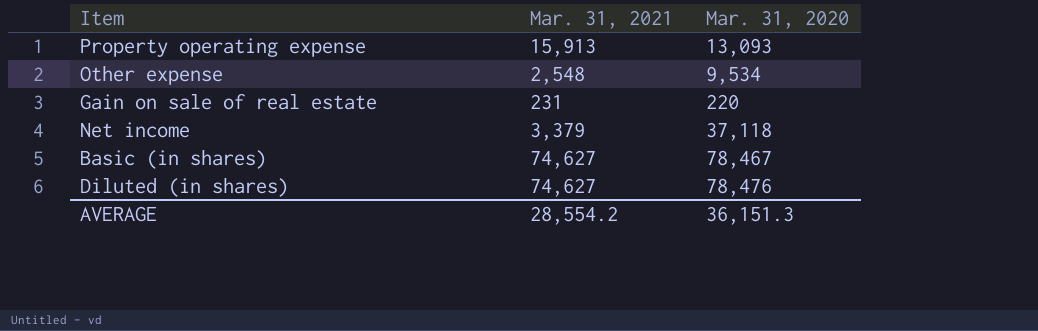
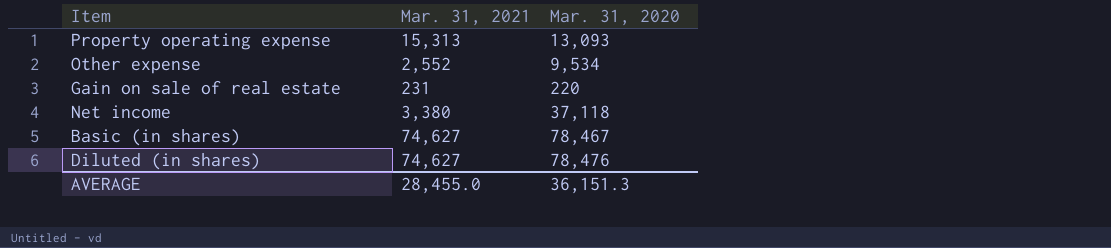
Property operating expense | Mar. 31, 2021: 15,913 -> 15,313
Other expense | Mar. 31, 2021: 2,548 -> 2,552
Net income | Mar. 31, 2021: 3,379 -> 3,380
AVERAGE | Mar. 31, 2021: 28,554.2 -> 28,455.0

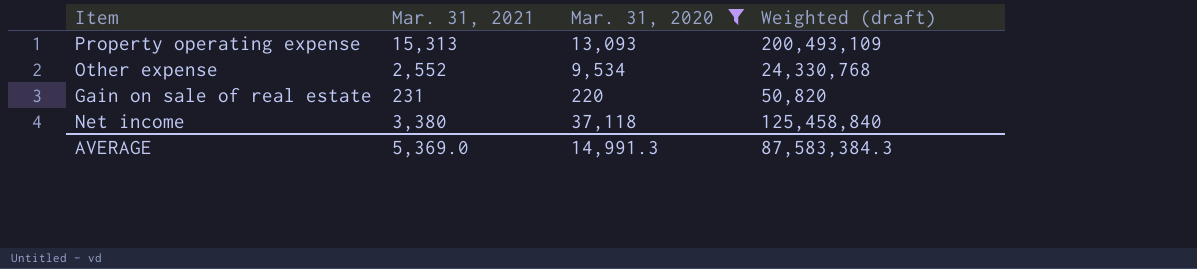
filter: none -> Mar. 31, 2020 <= 37,118
column Weighted (draft) | formula: none -> [Mar. 31, 2021] * [Mar. 31, 2020]
AVERAGE | Mar. 31, 2021: 28,455.0 -> 5,369.0
AVERAGE | Mar. 31, 2020: 36,151.3 -> 14,991.3

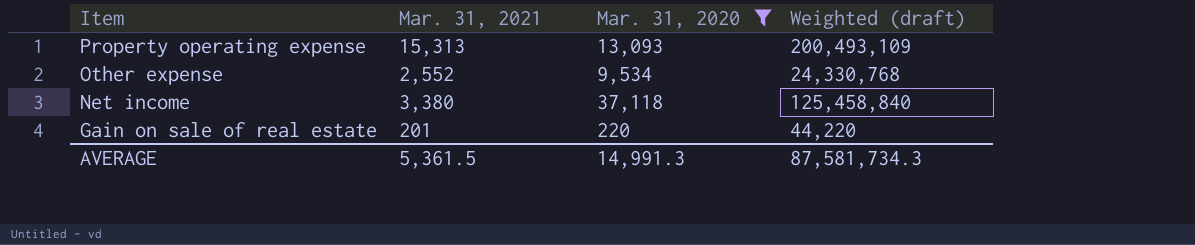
row order: none -> Item descending
Gain on sale of real estate | Mar. 31, 2021: 231 -> 201
Gain on sale of real estate | Weighted (draft): 50,820 -> 44,220
AVERAGE | Mar. 31, 2021: 5,369.0 -> 5,361.5
AVERAGE | Weighted (draft): 87,583,384.3 -> 87,581,734.3

